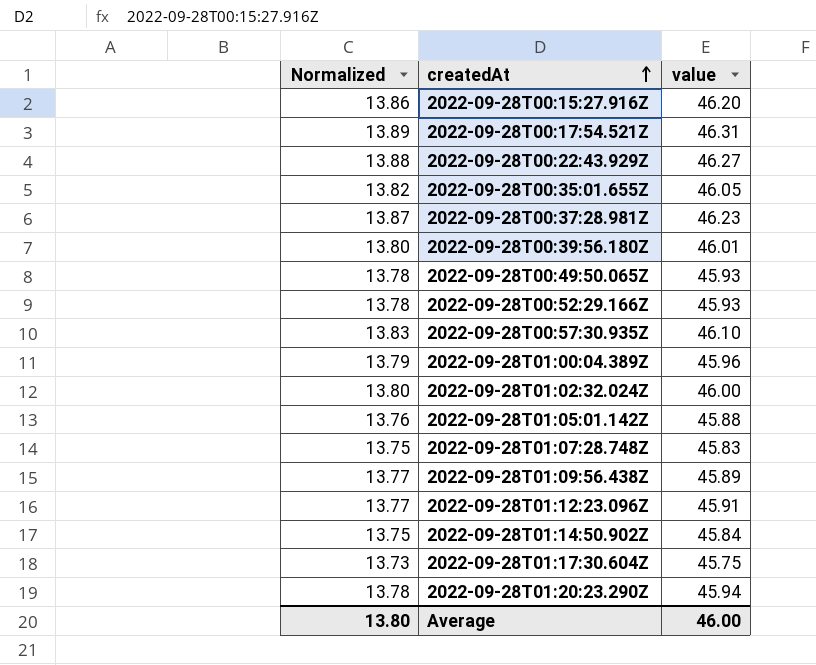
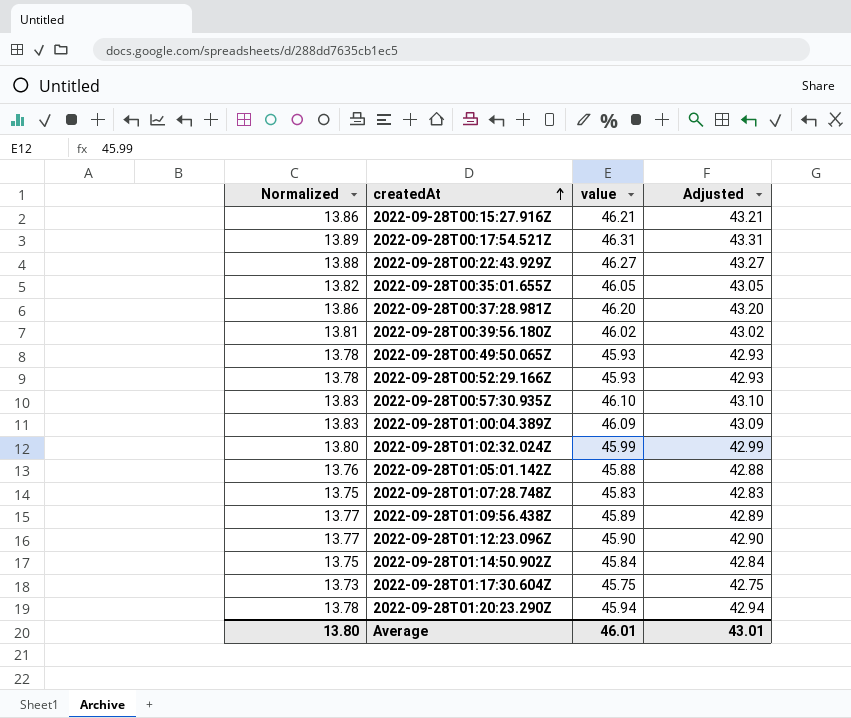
column Adjusted | formula: none -> [value] - 3
2022-09-28T00:15:27.916Z | value: 46.20 -> 46.21
2022-09-28T00:37:28.981Z | Normalized: 13.87 -> 13.86
2022-09-28T00:37:28.981Z | value: 46.23 -> 46.20
2022-09-28T00:39:56.180Z | Normalized: 13.80 -> 13.81
2022-09-28T00:39:56.180Z | value: 46.01 -> 46.02
2022-09-28T01:00:04.389Z | Normalized: 13.79 -> 13.83
2022-09-28T01:00:04.389Z | value: 45.96 -> 46.09
2022-09-28T01:02:32.024Z | value: 46.00 -> 45.99
2022-09-28T01:12:23.096Z | value: 45.91 -> 45.90
Average | value: 46.00 -> 46.01

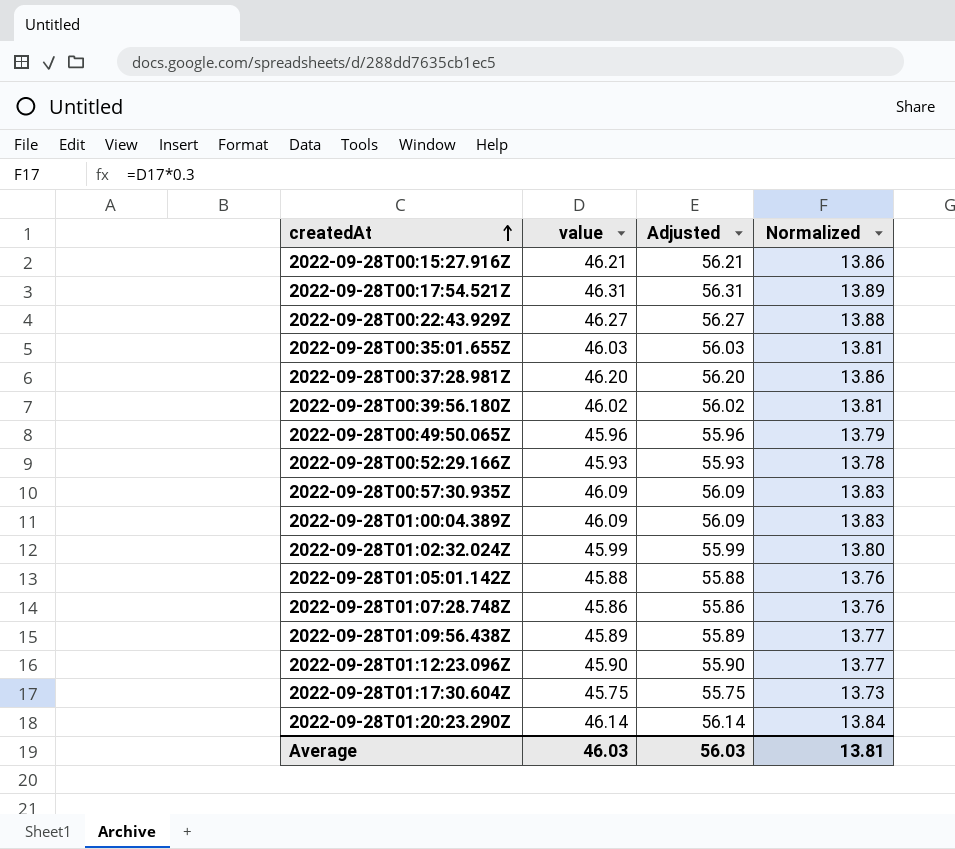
column Adjusted | formula: [value] - 3 -> [value] + 10
column Normalized | position: 1 -> 4
row 2022-09-28T01:14:50.902Z: 13.75 | 45.84 | 42.84 -> none
2022-09-28T00:35:01.655Z | value: 46.05 -> 46.03
2022-09-28T00:35:01.655Z | Normalized: 13.82 -> 13.81
2022-09-28T00:49:50.065Z | value: 45.93 -> 45.96
2022-09-28T00:49:50.065Z | Normalized: 13.78 -> 13.79
2022-09-28T00:57:30.935Z | value: 46.10 -> 46.09
2022-09-28T01:07:28.748Z | value: 45.83 -> 45.86
2022-09-28T01:07:28.748Z | Normalized: 13.75 -> 13.76
2022-09-28T01:20:23.290Z | value: 45.94 -> 46.14
2022-09-28T01:20:23.290Z | Normalized: 13.78 -> 13.84
Average | value: 46.01 -> 46.03
Average | Adjusted: 43.01 -> 56.03
Average | Normalized: 13.80 -> 13.81

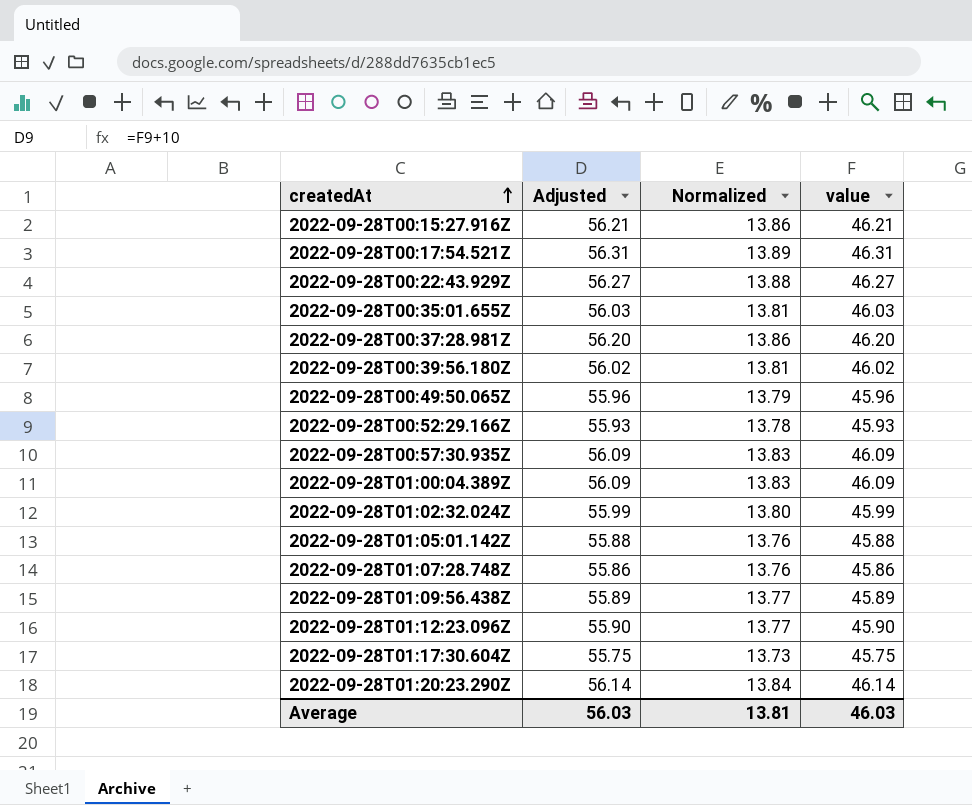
column value | position: 2 -> 4

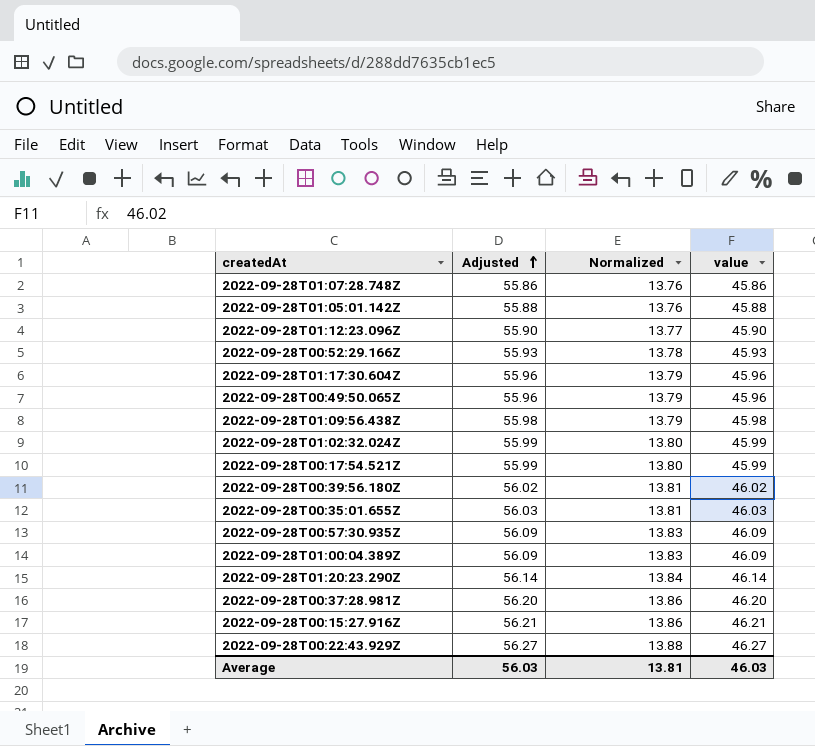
row order: createdAt ascending -> Adjusted ascending
2022-09-28T01:17:30.604Z | Adjusted: 55.75 -> 55.96
2022-09-28T01:17:30.604Z | Normalized: 13.73 -> 13.79
2022-09-28T01:17:30.604Z | value: 45.75 -> 45.96
2022-09-28T01:09:56.438Z | Adjusted: 55.89 -> 55.98
2022-09-28T01:09:56.438Z | Normalized: 13.77 -> 13.79
2022-09-28T01:09:56.438Z | value: 45.89 -> 45.98
2022-09-28T00:17:54.521Z | Adjusted: 56.31 -> 55.99
2022-09-28T00:17:54.521Z | Normalized: 13.89 -> 13.80
2022-09-28T00:17:54.521Z | value: 46.31 -> 45.99

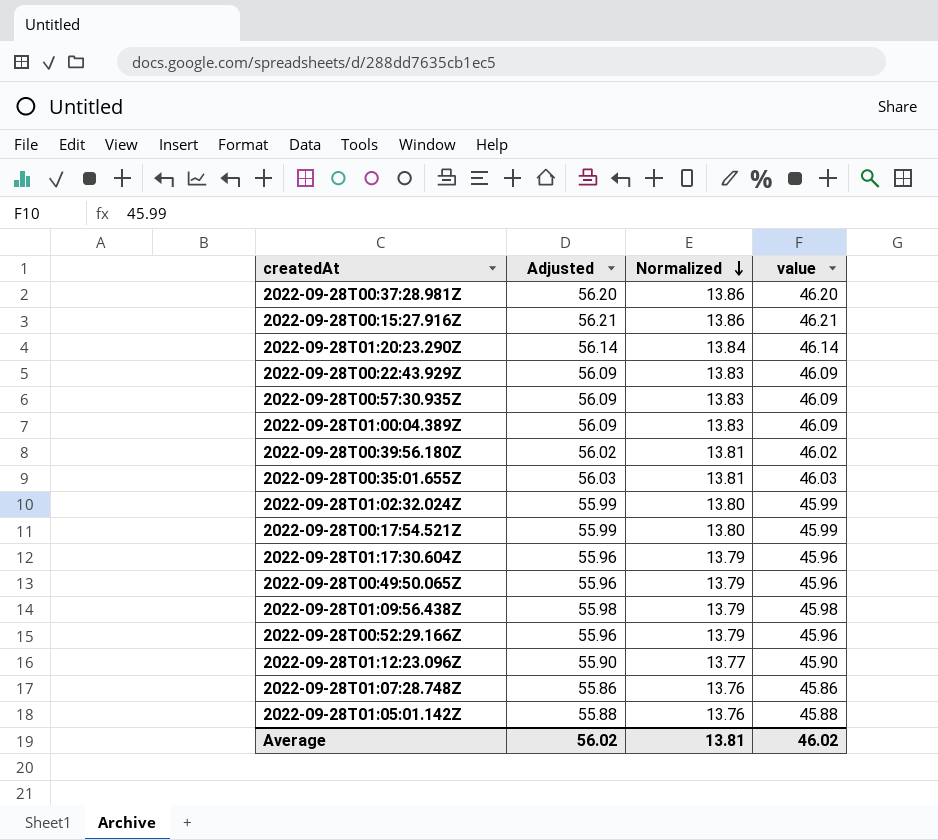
row order: Adjusted ascending -> Normalized descending
2022-09-28T00:22:43.929Z | Adjusted: 56.27 -> 56.09
2022-09-28T00:22:43.929Z | Normalized: 13.88 -> 13.83
2022-09-28T00:22:43.929Z | value: 46.27 -> 46.09
2022-09-28T00:52:29.166Z | Adjusted: 55.93 -> 55.96
2022-09-28T00:52:29.166Z | Normalized: 13.78 -> 13.79
2022-09-28T00:52:29.166Z | value: 45.93 -> 45.96
Average | Adjusted: 56.03 -> 56.02
Average | value: 46.03 -> 46.02

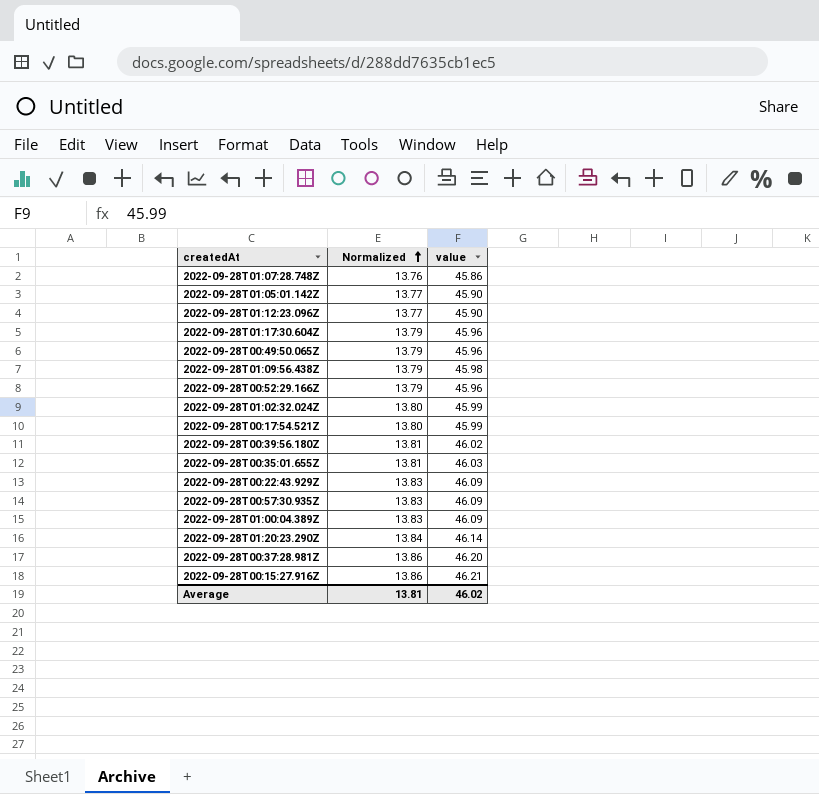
row order: Normalized descending -> Normalized ascending
column Adjusted | formula: [value] + 10 -> none
2022-09-28T01:05:01.142Z | Normalized: 13.76 -> 13.77
2022-09-28T01:05:01.142Z | value: 45.88 -> 45.90

